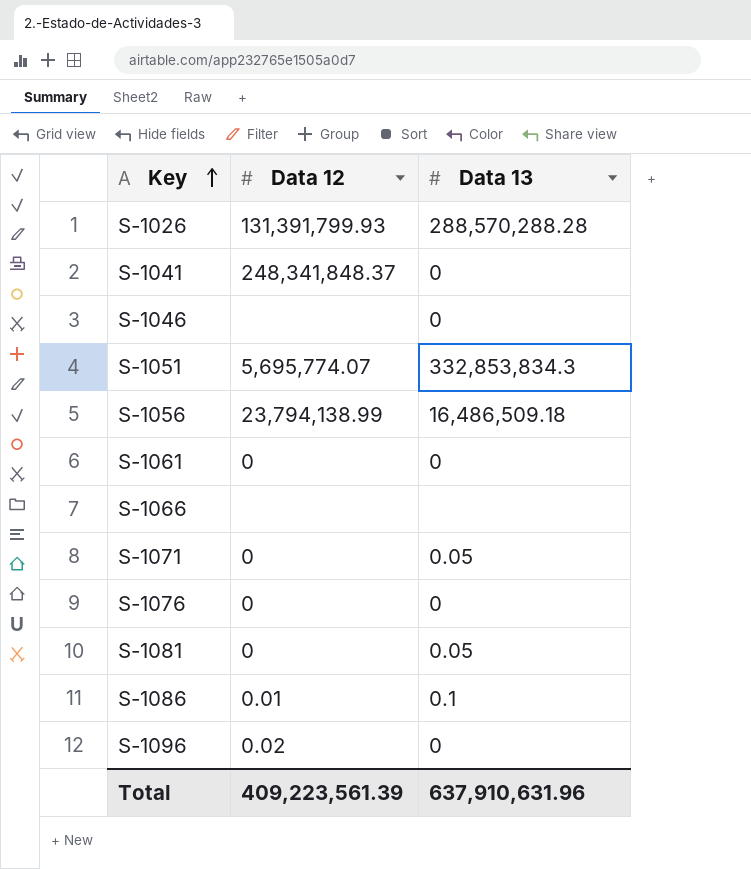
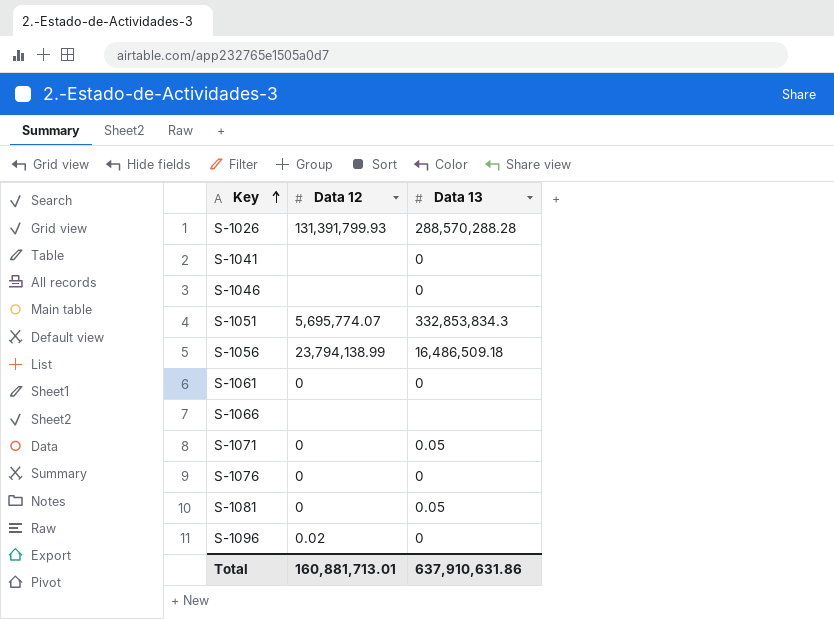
row S-1086: 0.01 | 0.1 -> none
S-1041 | Data 12: 248,341,848.37 -> none
Total | Data 12: 409,223,561.39 -> 160,881,713.01
Total | Data 13: 637,910,631.96 -> 637,910,631.86

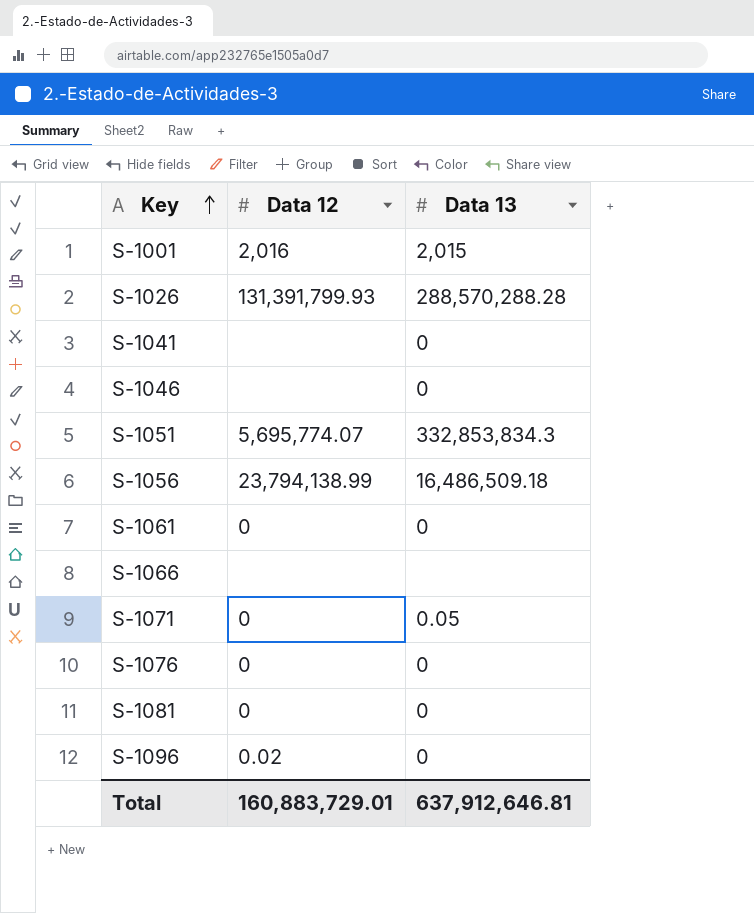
row S-1001: none -> 2,016 | 2,015
S-1081 | Data 13: 0.05 -> 0
Total | Data 12: 160,881,713.01 -> 160,883,729.01
Total | Data 13: 637,910,631.86 -> 637,912,646.81

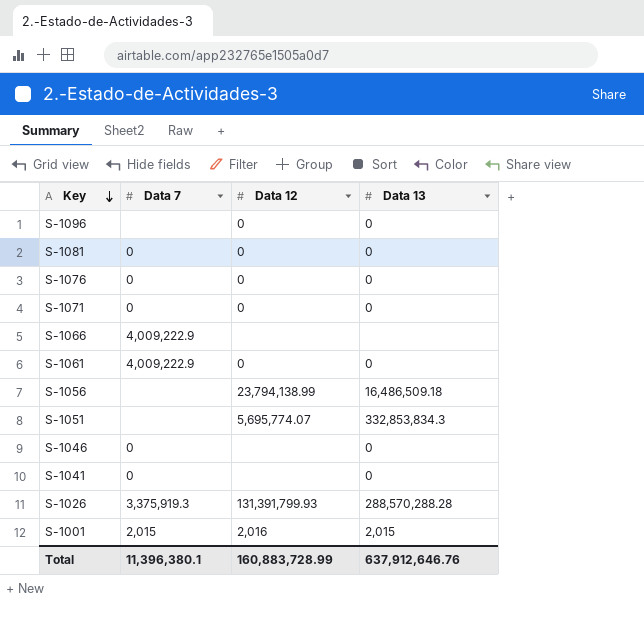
row order: Key ascending -> Key descending
column Data 7 | position: none -> 2
S-1096 | Data 12: 0.02 -> 0
S-1071 | Data 13: 0.05 -> 0
Total | Data 12: 160,883,729.01 -> 160,883,728.99
Total | Data 13: 637,912,646.81 -> 637,912,646.76

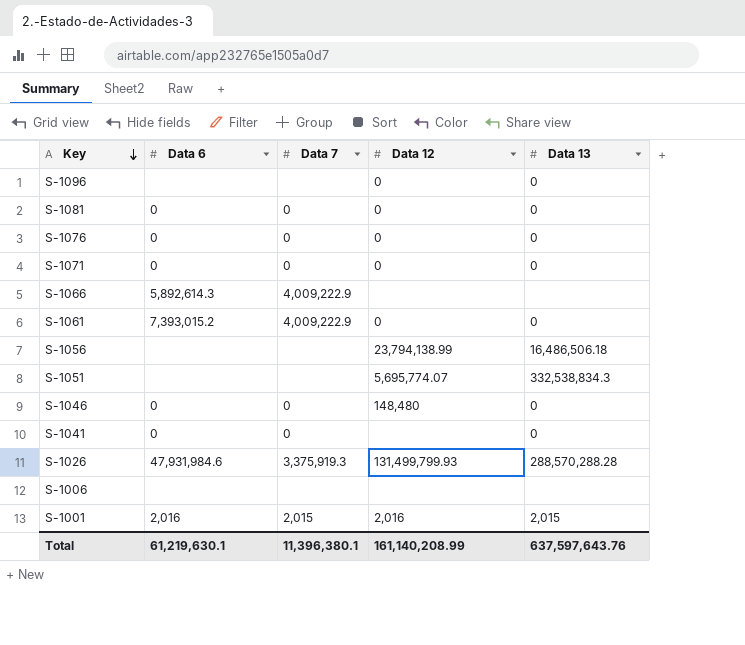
column Data 6 | position: none -> 2
S-1056 | Data 13: 16,486,509.18 -> 16,486,506.18
S-1051 | Data 13: 332,853,834.3 -> 332,538,834.3
S-1046 | Data 12: none -> 148,480
S-1026 | Data 12: 131,391,799.93 -> 131,499,799.93
row S-1006: none -> none | none | none | none
Total | Data 12: 160,883,728.99 -> 161,140,208.99
Total | Data 13: 637,912,646.76 -> 637,597,643.76

